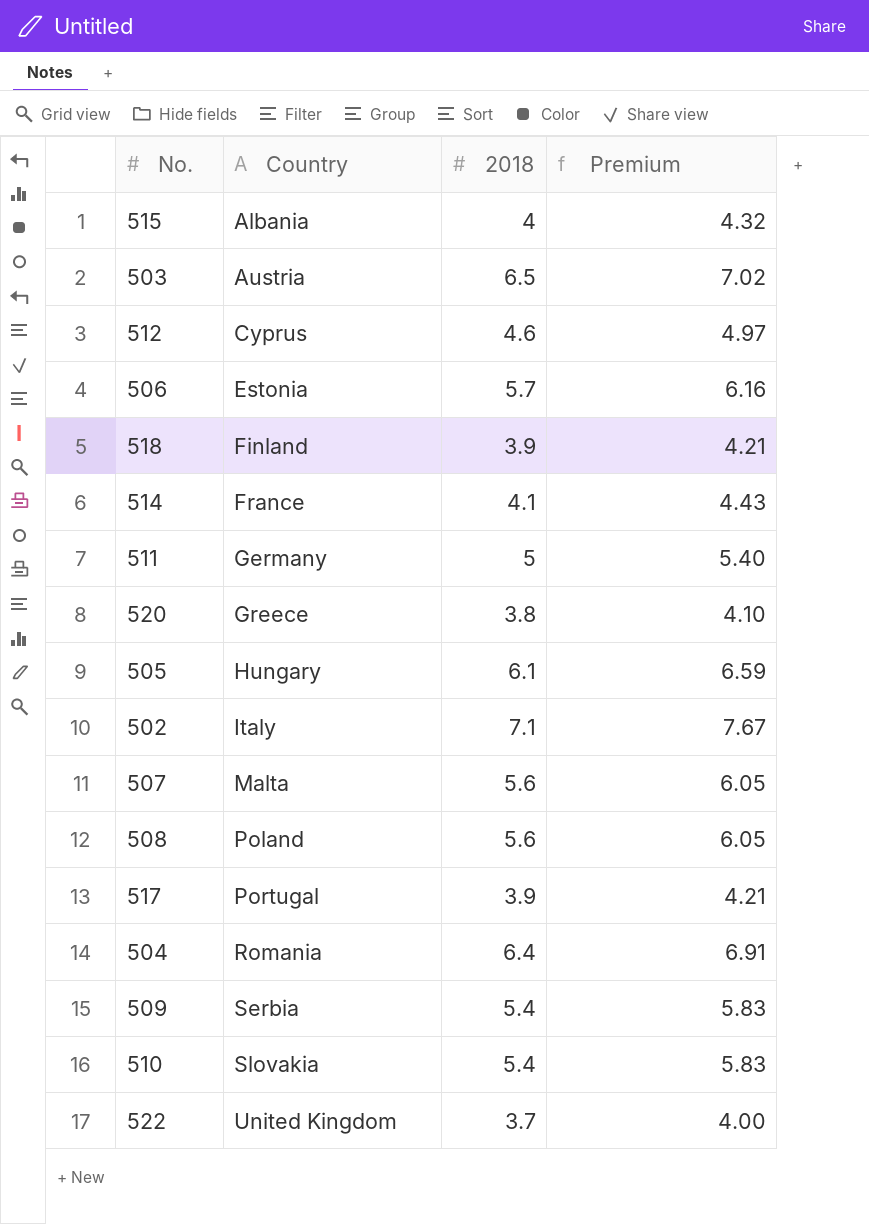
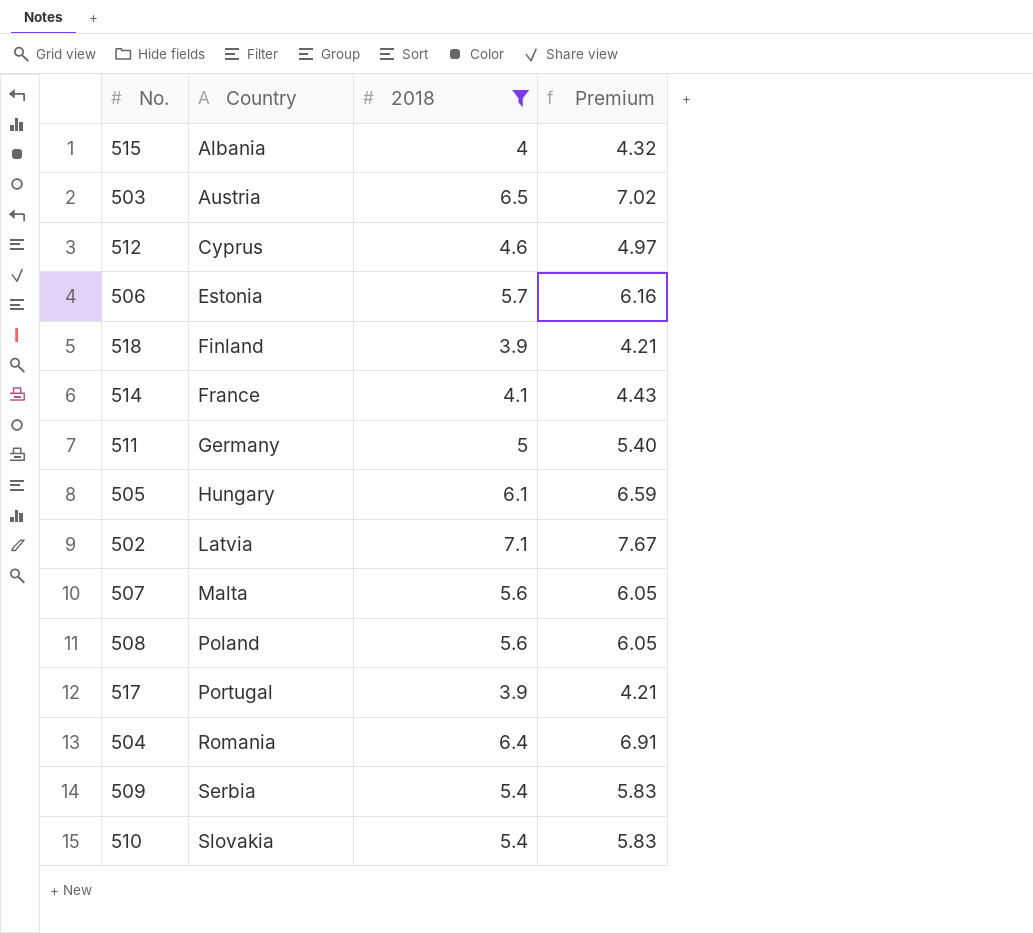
filter: none -> 2018 >= 3.9
502 | Country: Italy -> Latvia

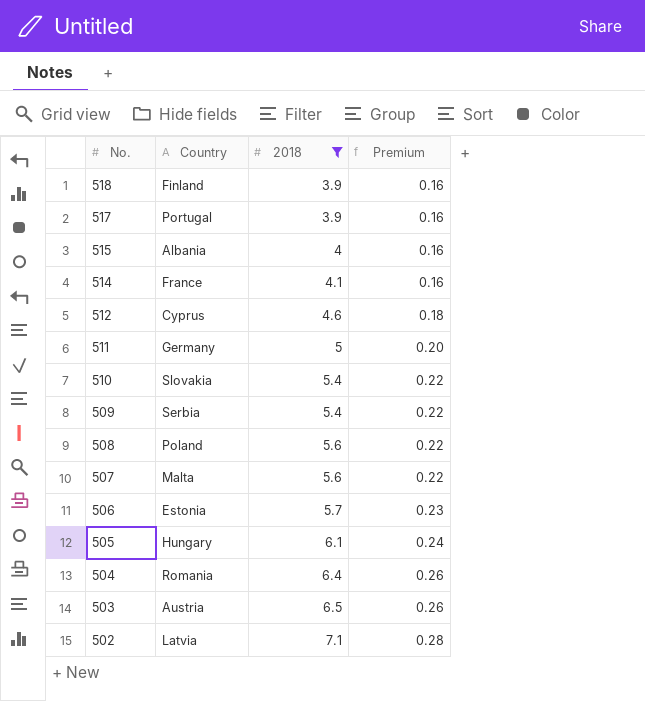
row order: Country ascending -> No. descending
column Premium | formula: [2018] * 1.08 -> [2018] * 0.04

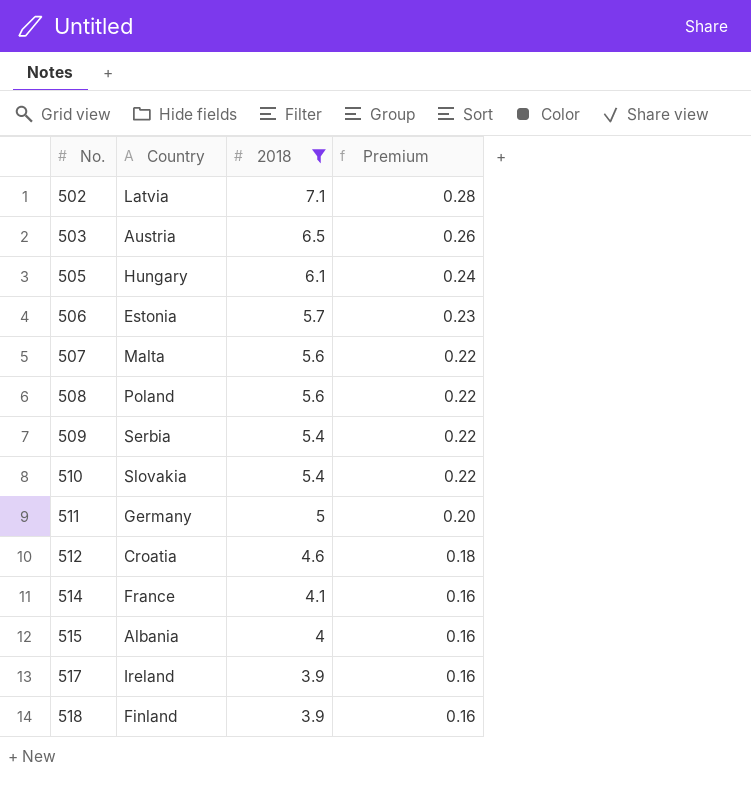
row order: No. descending -> No. ascending
row 504: Romania | 6.4 | 0.26 -> none
512 | Country: Cyprus -> Croatia
517 | Country: Portugal -> Ireland

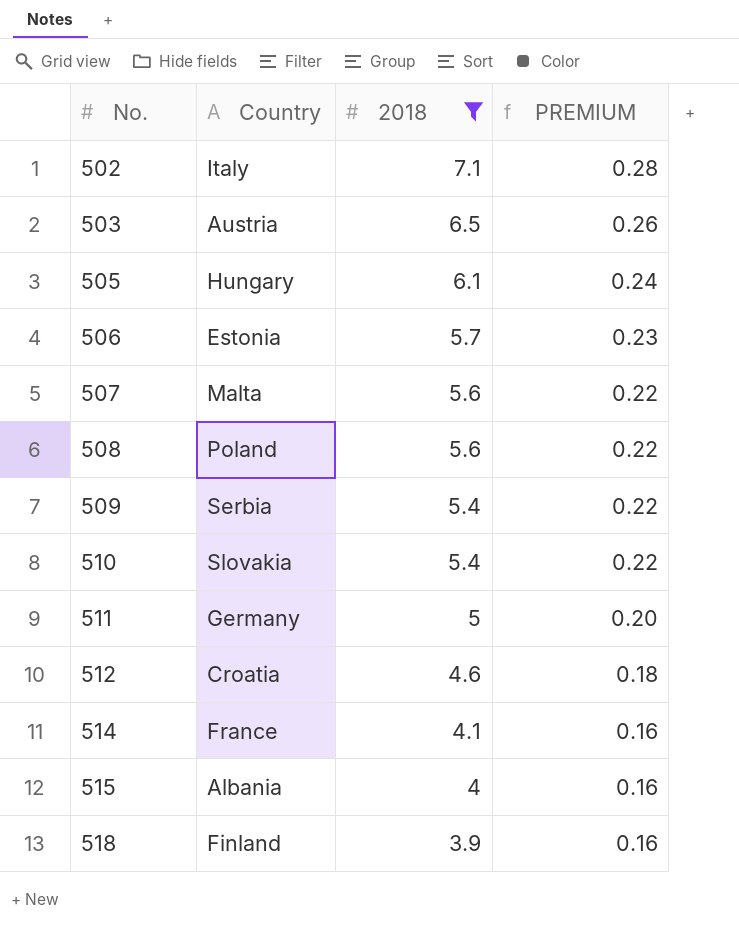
column name: Premium -> PREMIUM
row 517: Ireland | 3.9 | 0.16 -> none
502 | Country: Latvia -> Italy

